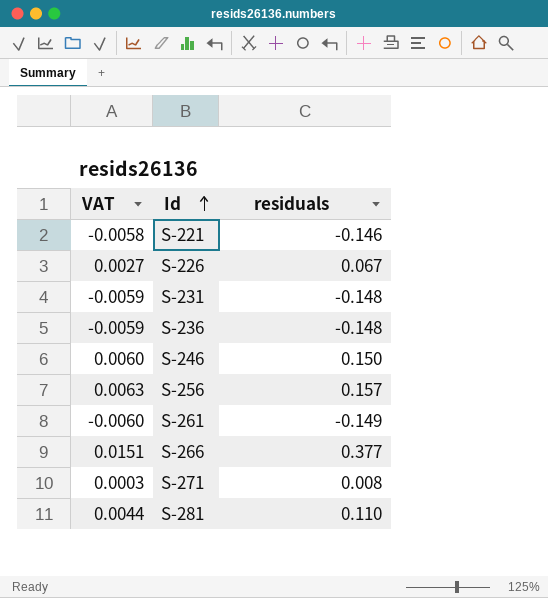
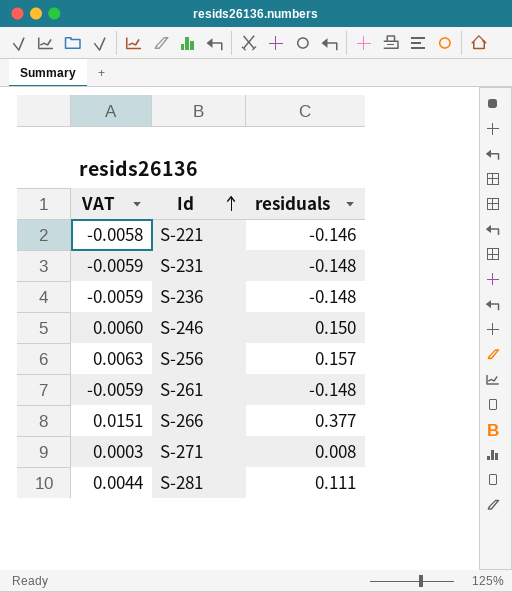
row S-226: 0.0027 | 0.067 -> none
S-261 | VAT: -0.0060 -> -0.0059
S-261 | residuals: -0.149 -> -0.148
S-281 | residuals: 0.110 -> 0.111

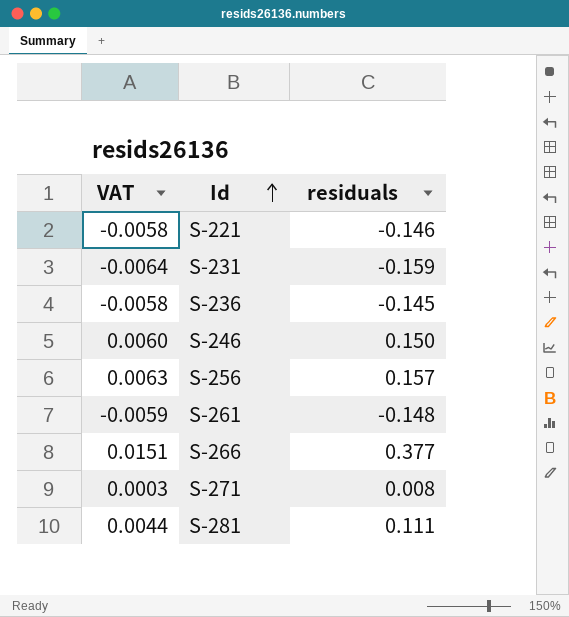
S-231 | VAT: -0.0059 -> -0.0064
S-231 | residuals: -0.148 -> -0.159
S-236 | VAT: -0.0059 -> -0.0058
S-236 | residuals: -0.148 -> -0.145

